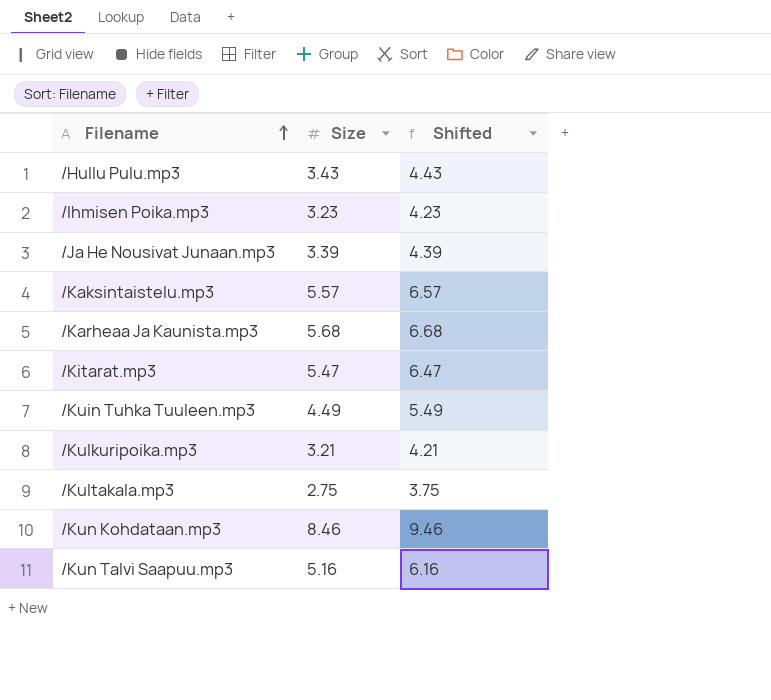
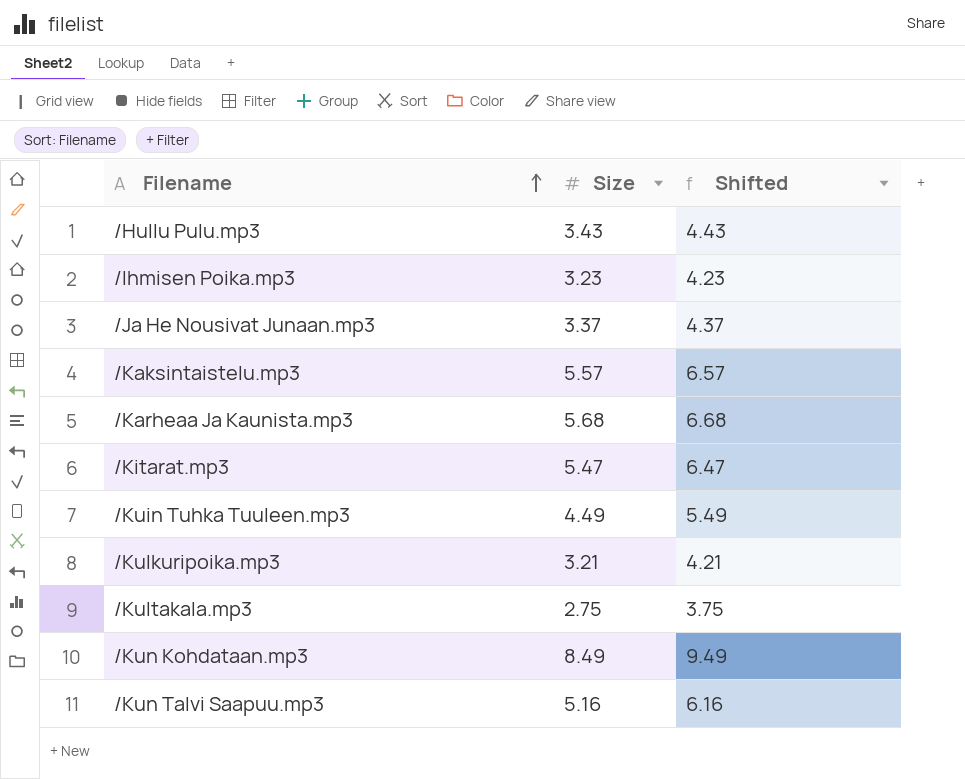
/Ja He Nousivat Junaan.mp3 | Size: 3.39 -> 3.37
/Ja He Nousivat Junaan.mp3 | Shifted: 4.39 -> 4.37
/Kun Kohdataan.mp3 | Size: 8.46 -> 8.49
/Kun Kohdataan.mp3 | Shifted: 9.46 -> 9.49

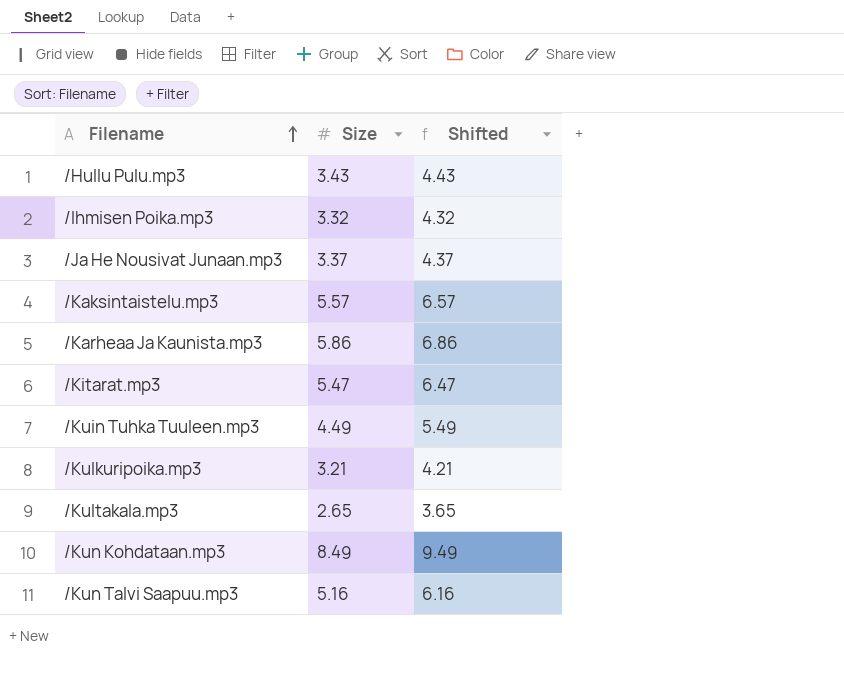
/Ihmisen Poika.mp3 | Size: 3.23 -> 3.32
/Ihmisen Poika.mp3 | Shifted: 4.23 -> 4.32
/Karheaa Ja Kaunista.mp3 | Size: 5.68 -> 5.86
/Karheaa Ja Kaunista.mp3 | Shifted: 6.68 -> 6.86
/Kultakala.mp3 | Size: 2.75 -> 2.65
/Kultakala.mp3 | Shifted: 3.75 -> 3.65

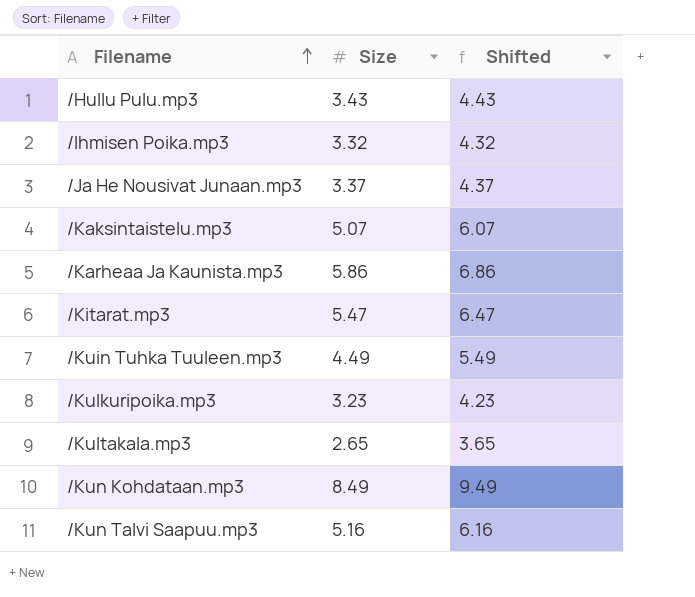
/Kaksintaistelu.mp3 | Size: 5.57 -> 5.07
/Kaksintaistelu.mp3 | Shifted: 6.57 -> 6.07
/Kulkuripoika.mp3 | Size: 3.21 -> 3.23
/Kulkuripoika.mp3 | Shifted: 4.21 -> 4.23

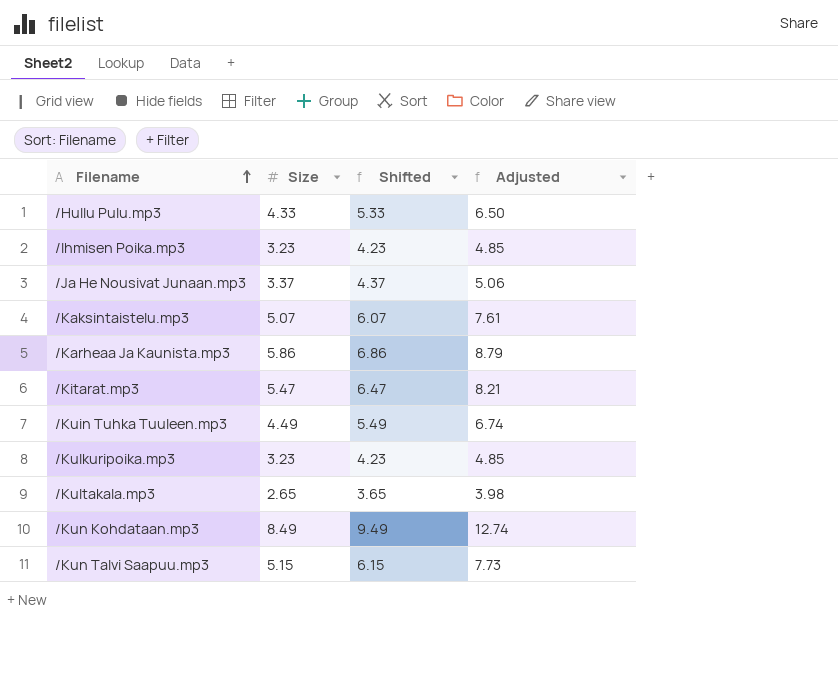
column Adjusted | formula: none -> [Size] * 1.5
/Hullu Pulu.mp3 | Size: 3.43 -> 4.33
/Hullu Pulu.mp3 | Shifted: 4.43 -> 5.33
/Ihmisen Poika.mp3 | Size: 3.32 -> 3.23
/Ihmisen Poika.mp3 | Shifted: 4.32 -> 4.23
/Kun Talvi Saapuu.mp3 | Size: 5.16 -> 5.15
/Kun Talvi Saapuu.mp3 | Shifted: 6.16 -> 6.15

